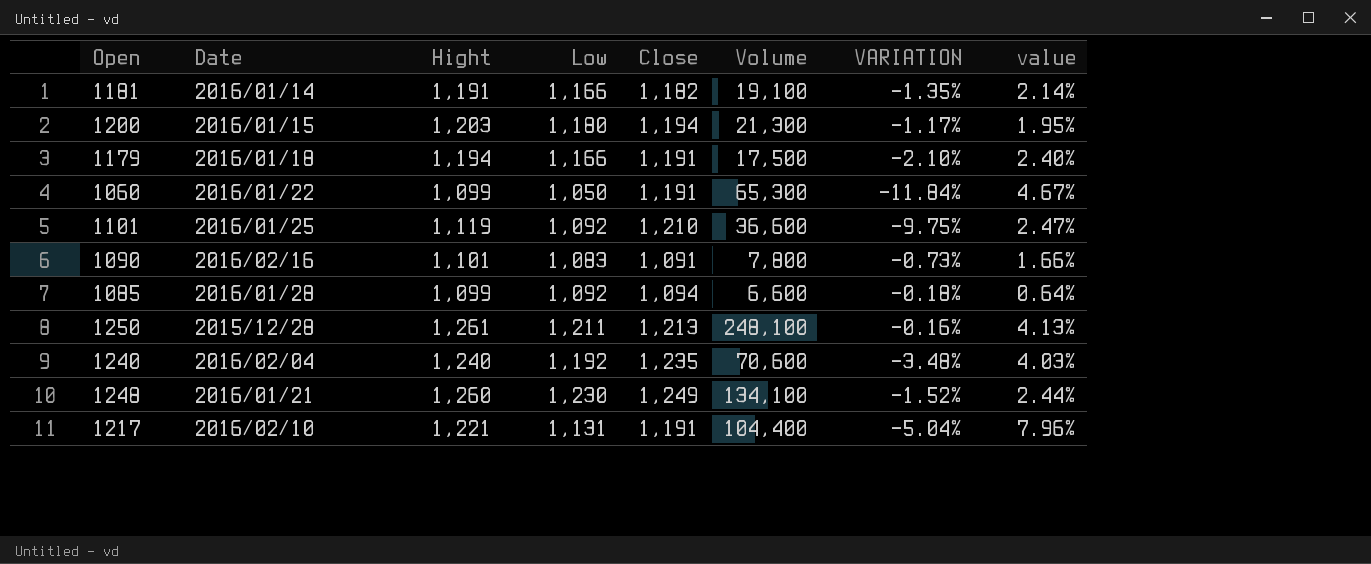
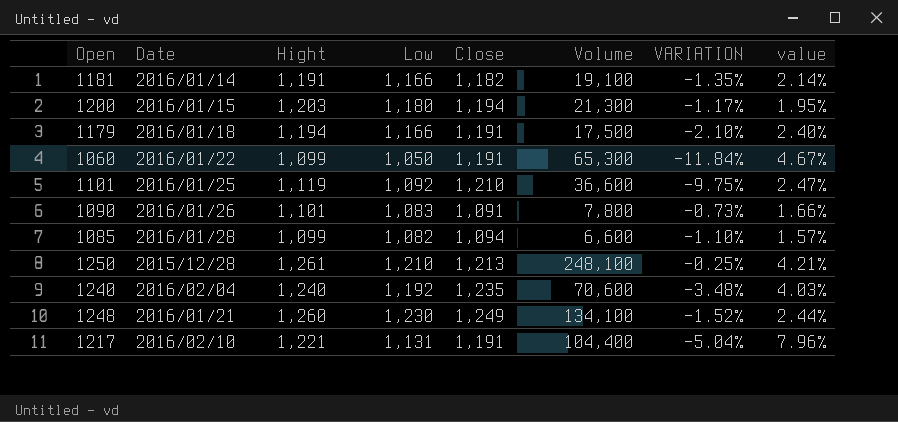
1090 | Date: 2016/02/16 -> 2016/01/26
1085 | Low: 1,092 -> 1,082
1085 | VARIATION: -0.18% -> -1.10%
1085 | value: 0.64% -> 1.57%
1250 | Low: 1,211 -> 1,210
1250 | VARIATION: -0.16% -> -0.25%
1250 | value: 4.13% -> 4.21%

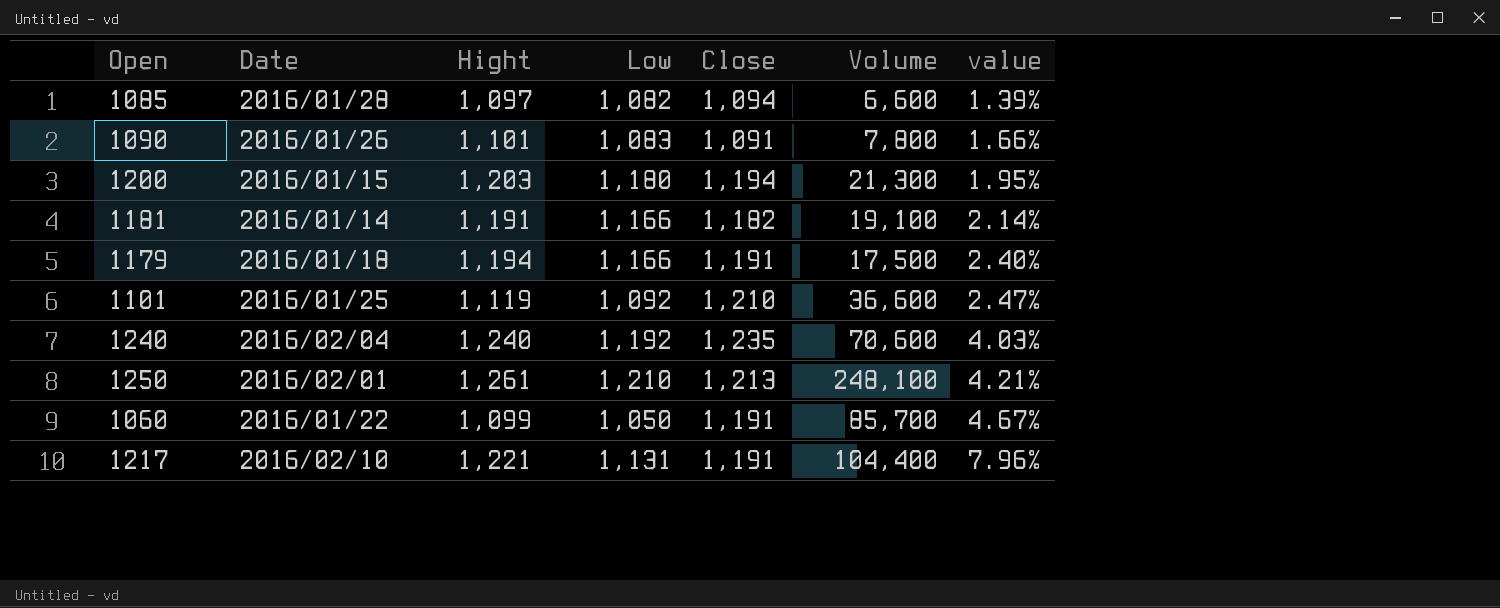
row order: none -> value ascending
column VARIATION | formula: ([Low] - [Close]) / [Close] -> none
row 1248: 2016/01/21 | 1,260 | 1,230 | 1,249 | 134,100 | -1.52% | 2.44% -> none
1085 | Hight: 1,099 -> 1,097
1085 | value: 1.57% -> 1.39%
1250 | Date: 2015/12/28 -> 2016/02/01
1060 | Volume: 65,300 -> 85,700

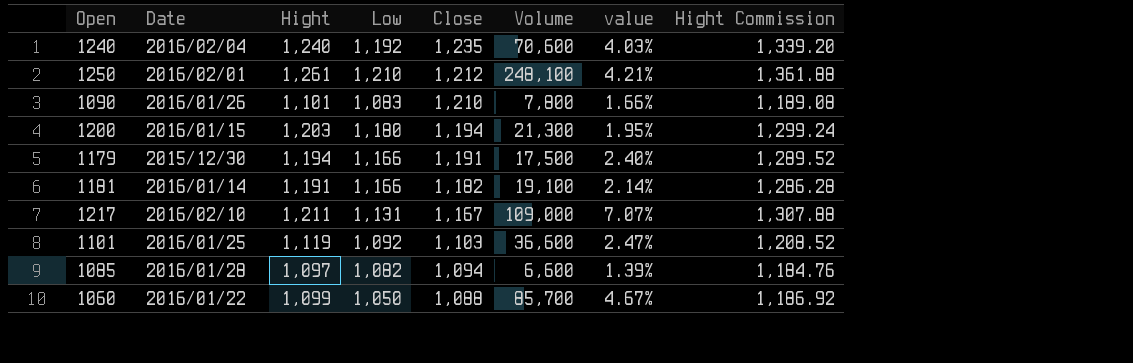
row order: value ascending -> Close descending
column Hight Commission | formula: none -> [Hight] * 1.08
1250 | Close: 1,213 -> 1,212
1090 | Close: 1,091 -> 1,210
1179 | Date: 2016/01/18 -> 2015/12/30
1217 | Hight: 1,221 -> 1,211
1217 | Close: 1,191 -> 1,167
1217 | Volume: 104,400 -> 109,000
1217 | value: 7.96% -> 7.07%
1101 | Close: 1,210 -> 1,103
1060 | Close: 1,191 -> 1,088

